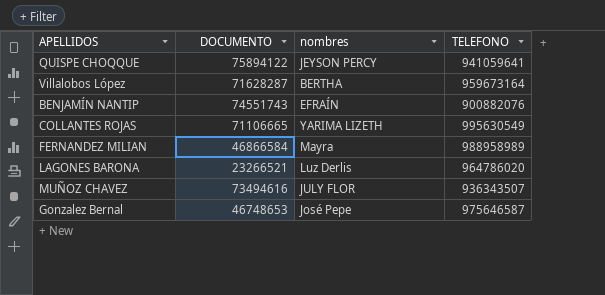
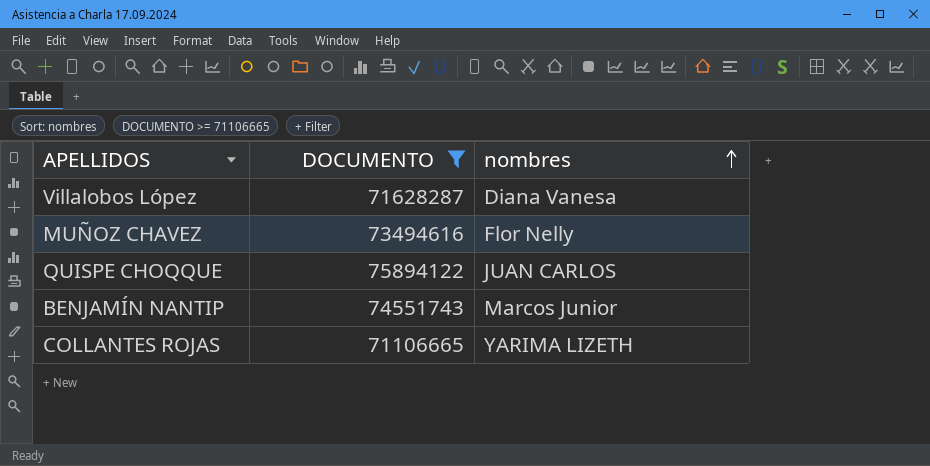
filter: none -> DOCUMENTO >= 71106665
row order: none -> nombres ascending
column TELEFONO | position: 4 -> none
Villalobos López | nombres: BERTHA -> Diana Vanesa
MUÑOZ CHAVEZ | nombres: JULY FLOR -> Flor Nelly
QUISPE CHOQQUE | nombres: JEYSON PERCY -> JUAN CARLOS
BENJAMÍN NANTIP | nombres: EFRAÍN -> Marcos Junior

